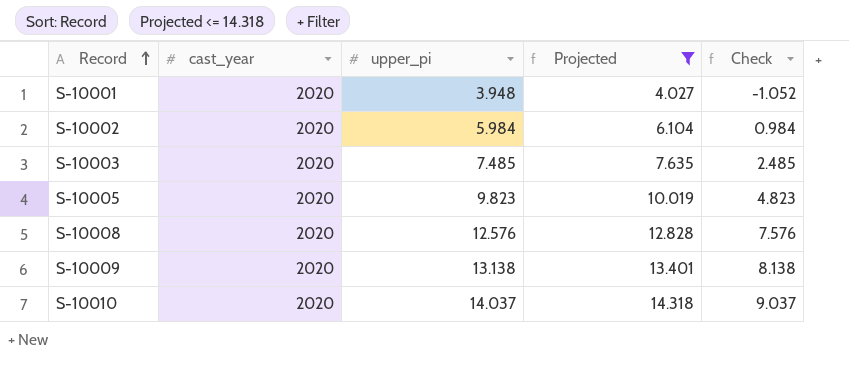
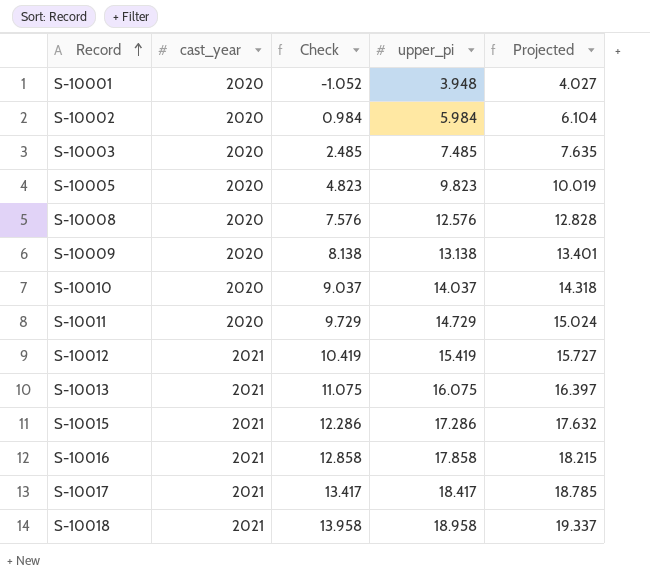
filter: Projected <= 14.318 -> none
column Check | position: 5 -> 3

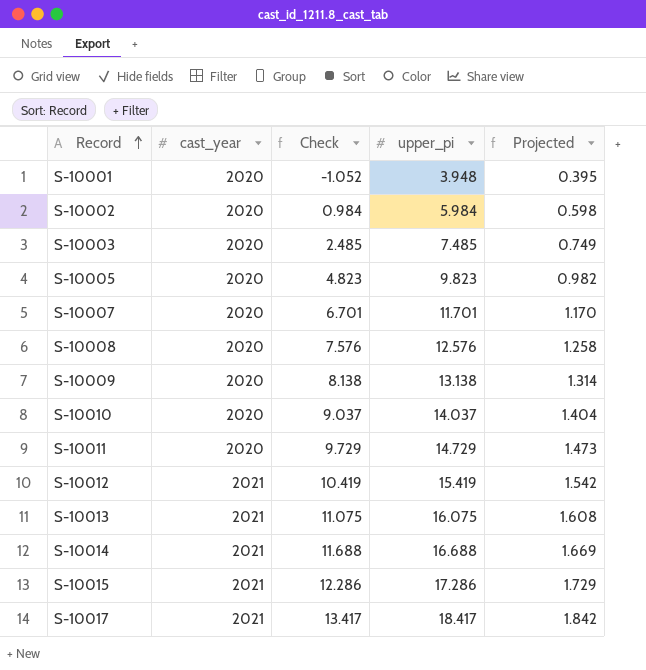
column Projected | formula: [upper_pi] * 1.02 -> [upper_pi] * 0.1
row S-10016: 2021 | 12.858 | 17.858 | 18.215 -> none
row S-10018: 2021 | 13.958 | 18.958 | 19.337 -> none
row S-10007: none -> 2020 | 6.701 | 11.701 | 1.170
row S-10014: none -> 2021 | 11.688 | 16.688 | 1.669

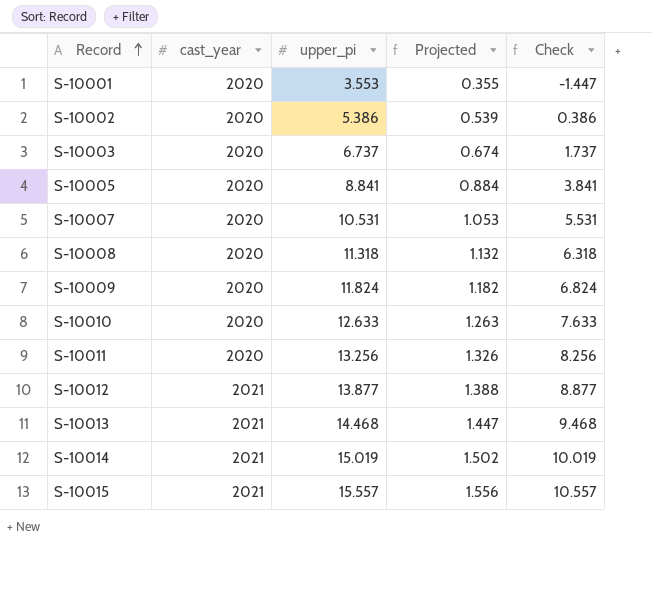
column Check | position: 3 -> 5
row S-10017: 2021 | 13.417 | 18.417 | 1.842 -> none
S-10001 | upper_pi: 3.948 -> 3.553
S-10001 | Projected: 0.395 -> 0.355
S-10001 | Check: -1.052 -> -1.447
S-10002 | upper_pi: 5.984 -> 5.386
S-10002 | Projected: 0.598 -> 0.539
S-10002 | Check: 0.984 -> 0.386
S-10003 | upper_pi: 7.485 -> 6.737
S-10003 | Projected: 0.749 -> 0.674
S-10003 | Check: 2.485 -> 1.737
S-10005 | upper_pi: 9.823 -> 8.841
S-10005 | Projected: 0.982 -> 0.884
S-10005 | Check: 4.823 -> 3.841
S-10007 | upper_pi: 11.701 -> 10.531
S-10007 | Projected: 1.170 -> 1.053
S-10007 | Check: 6.701 -> 5.531
S-10008 | upper_pi: 12.576 -> 11.318
S-10008 | Projected: 1.258 -> 1.132
S-10008 | Check: 7.576 -> 6.318
S-10009 | upper_pi: 13.138 -> 11.824
S-10009 | Projected: 1.314 -> 1.182
S-10009 | Check: 8.138 -> 6.824
S-10010 | upper_pi: 14.037 -> 12.633
S-10010 | Projected: 1.404 -> 1.263
S-10010 | Check: 9.037 -> 7.633
S-10011 | upper_pi: 14.729 -> 13.256
S-10011 | Projected: 1.473 -> 1.326
S-10011 | Check: 9.729 -> 8.256
S-10012 | upper_pi: 15.419 -> 13.877
S-10012 | Projected: 1.542 -> 1.388
S-10012 | Check: 10.419 -> 8.877
S-10013 | upper_pi: 16.075 -> 14.468
S-10013 | Projected: 1.608 -> 1.447
S-10013 | Check: 11.075 -> 9.468
S-10014 | upper_pi: 16.688 -> 15.019
S-10014 | Projected: 1.669 -> 1.502
S-10014 | Check: 11.688 -> 10.019
S-10015 | upper_pi: 17.286 -> 15.557
S-10015 | Projected: 1.729 -> 1.556
S-10015 | Check: 12.286 -> 10.557

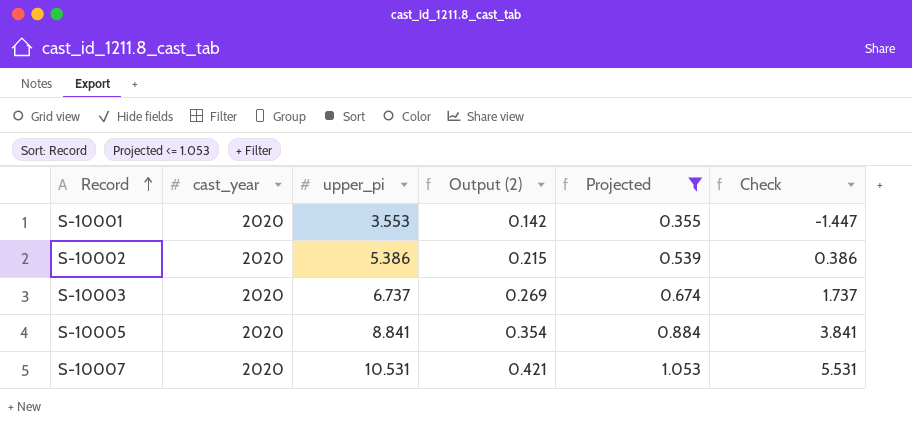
filter: none -> Projected <= 1.053
column Output (2) | formula: none -> [upper_pi] * 0.04

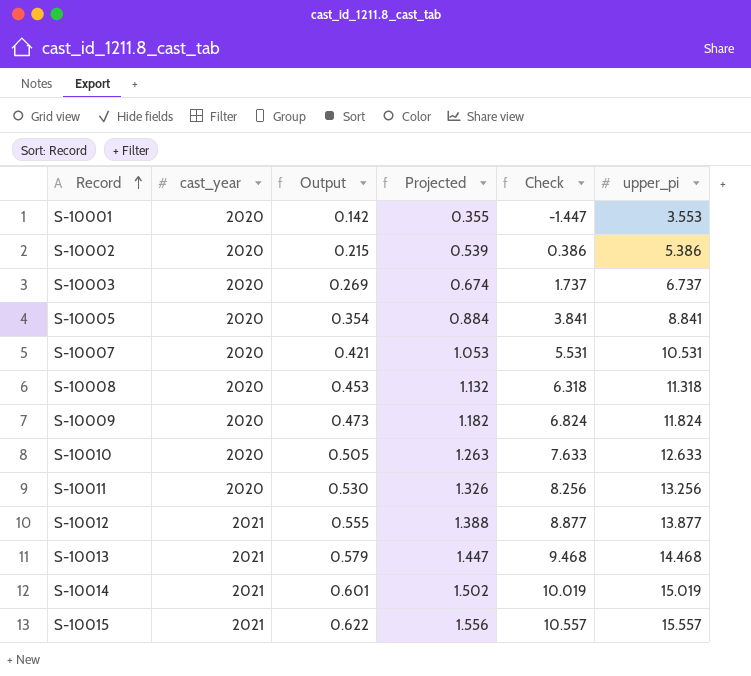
filter: Projected <= 1.053 -> none
column name: Output (2) -> Output
column upper_pi | position: 3 -> 6

